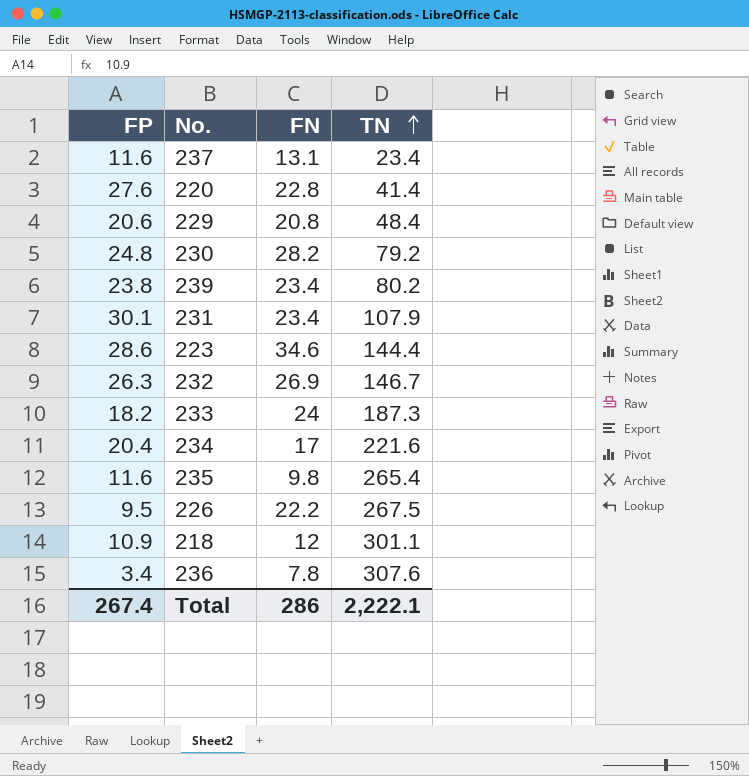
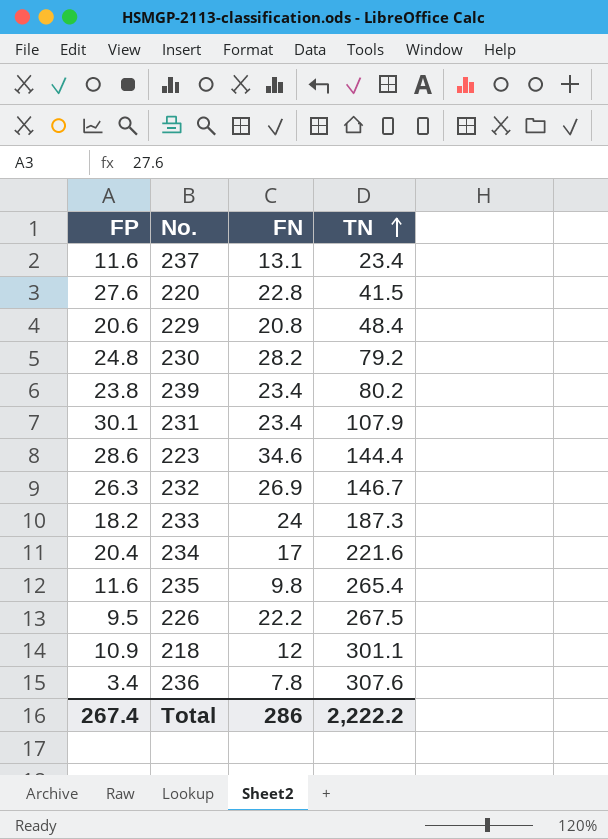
220 | TN: 41.4 -> 41.5
Total | TN: 2,222.1 -> 2,222.2

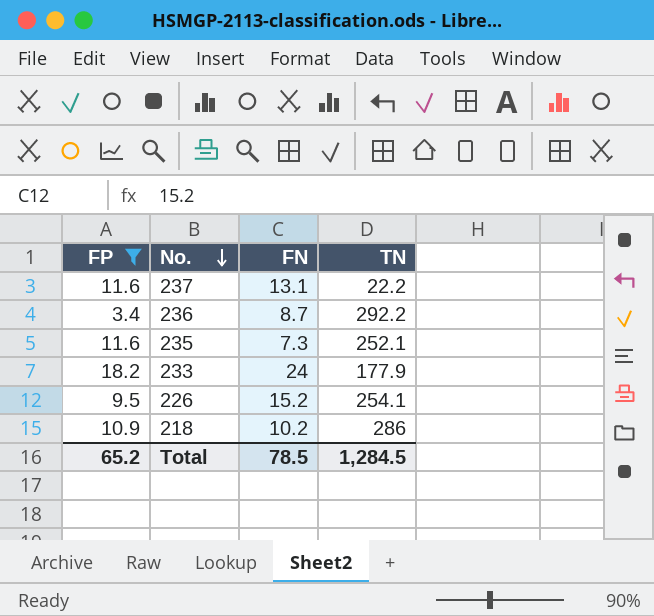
filter: none -> FP <= 18.2
row order: TN ascending -> No. descending
237 | TN: 23.4 -> 22.2
236 | FN: 7.8 -> 8.7
236 | TN: 307.6 -> 292.2
235 | FN: 9.8 -> 7.3
235 | TN: 265.4 -> 252.1
233 | TN: 187.3 -> 177.9
226 | FN: 22.2 -> 15.2
226 | TN: 267.5 -> 254.1
218 | FN: 12 -> 10.2
218 | TN: 301.1 -> 286
Total | FP: 267.4 -> 65.2
Total | FN: 286 -> 78.5
Total | TN: 2,222.2 -> 1,284.5

